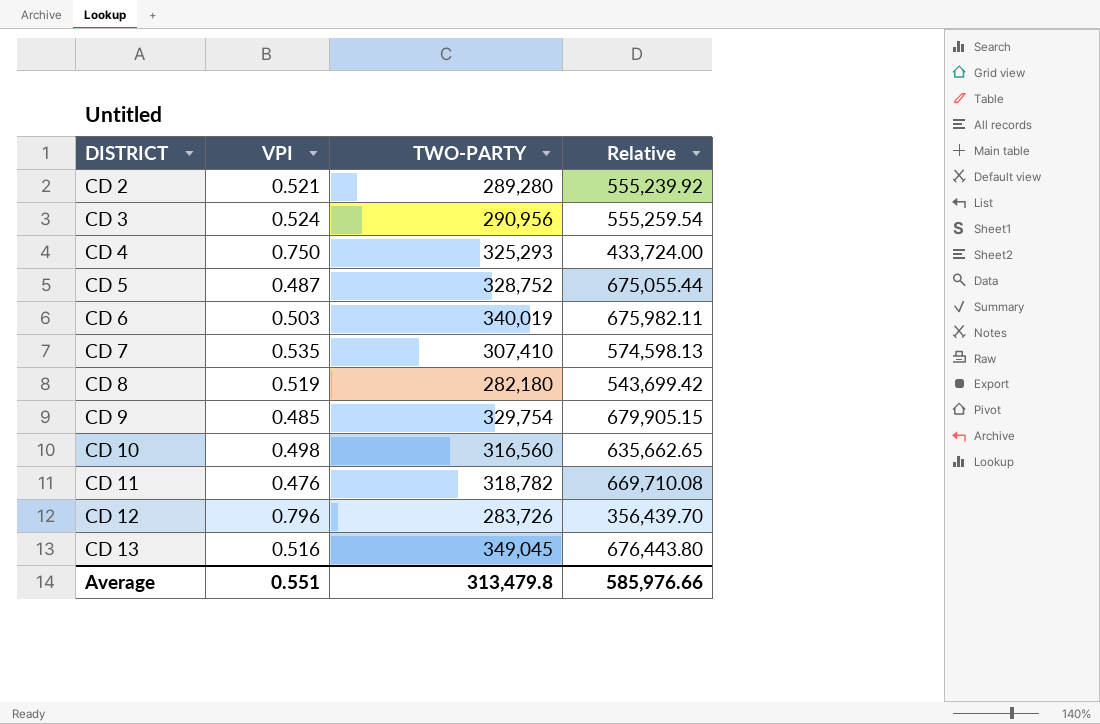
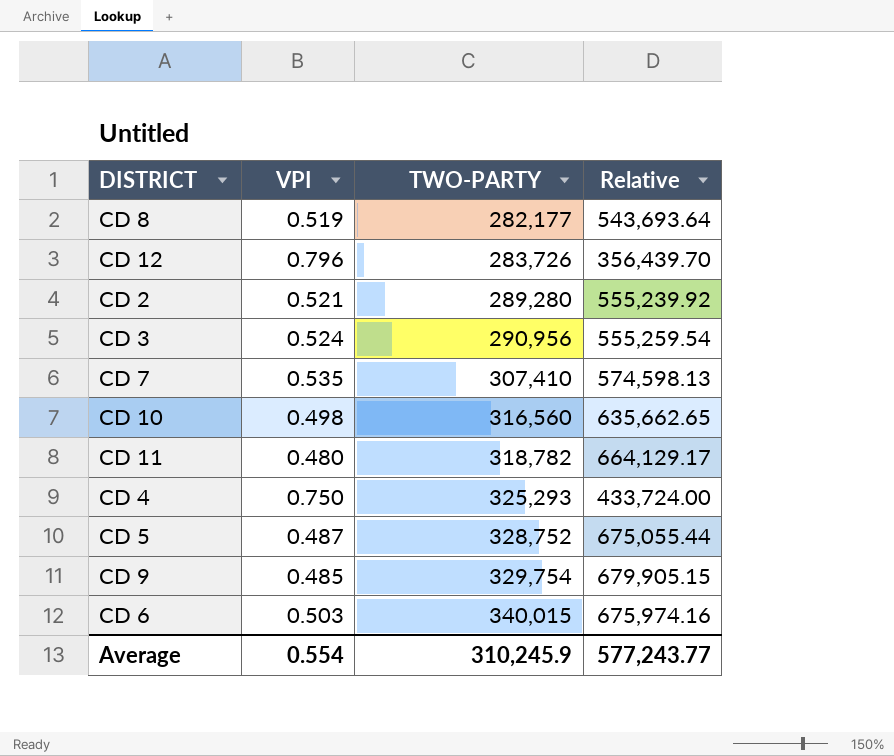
row order: DISTRICT ascending -> TWO-PARTY ascending
row CD 13: 0.516 | 349,045 | 676,443.80 -> none
CD 8 | TWO-PARTY: 282,180 -> 282,177
CD 8 | Relative: 543,699.42 -> 543,693.64
CD 11 | VPI: 0.476 -> 0.480
CD 11 | Relative: 669,710.08 -> 664,129.17
CD 6 | TWO-PARTY: 340,019 -> 340,015
CD 6 | Relative: 675,982.11 -> 675,974.16
Average | VPI: 0.551 -> 0.554
Average | TWO-PARTY: 313,479.8 -> 310,245.9
Average | Relative: 585,976.66 -> 577,243.77

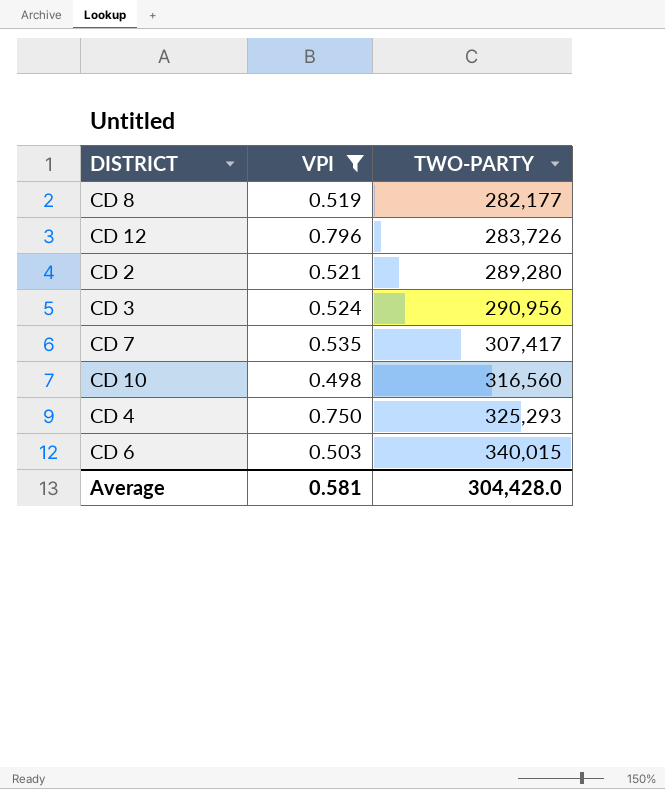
filter: none -> VPI >= 0.498
column Relative | formula: [TWO-PARTY] / [VPI] -> none
CD 7 | TWO-PARTY: 307,410 -> 307,417
Average | VPI: 0.554 -> 0.581
Average | TWO-PARTY: 310,245.9 -> 304,428.0

